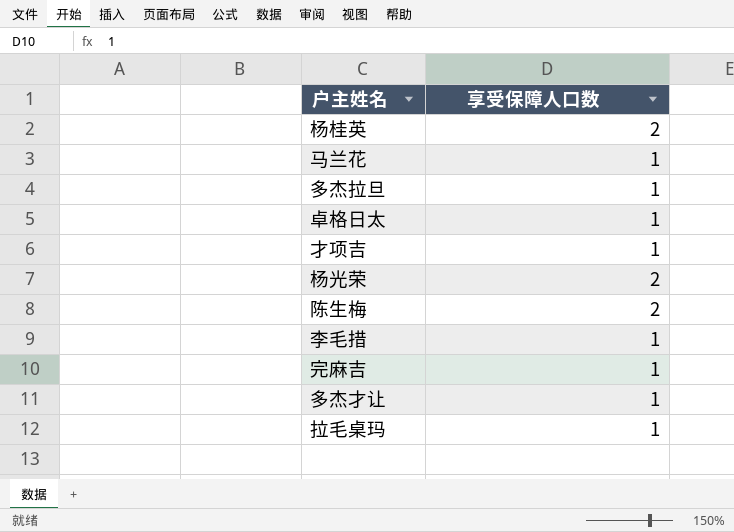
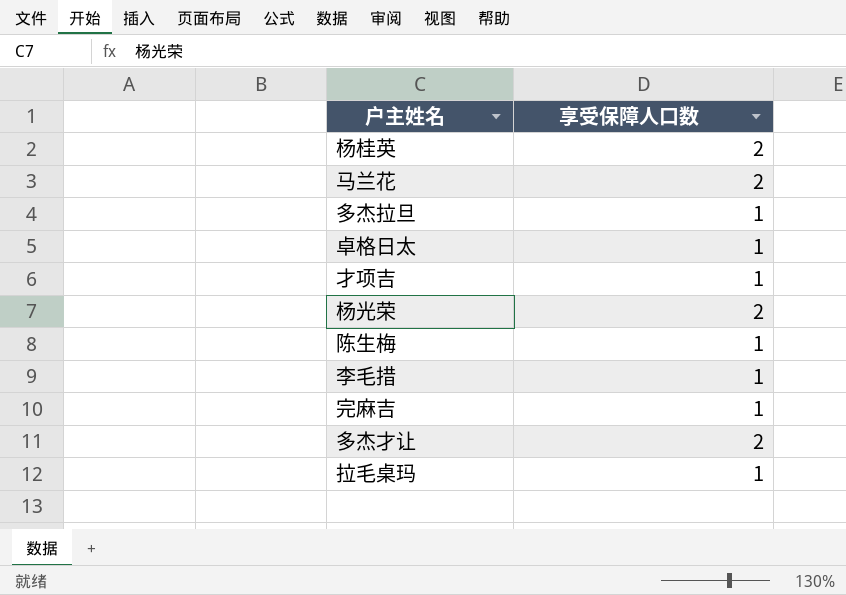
马兰花 | 享受保障人口数: 1 -> 2
陈生梅 | 享受保障人口数: 2 -> 1
多杰才让 | 享受保障人口数: 1 -> 2

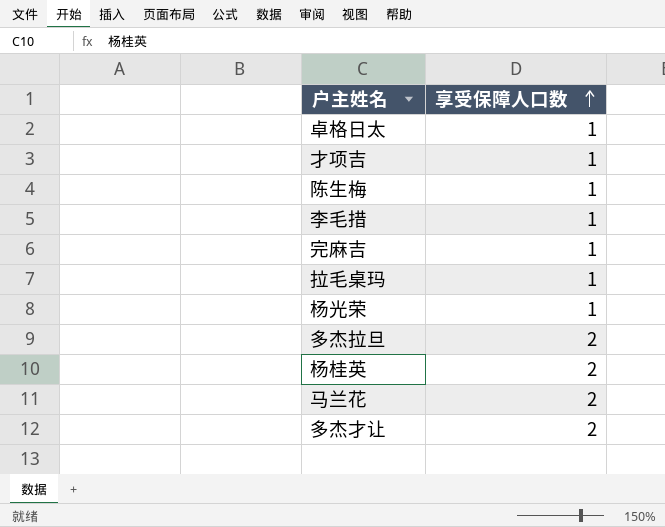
row order: none -> 享受保障人口数 ascending
杨光荣 | 享受保障人口数: 2 -> 1
多杰拉旦 | 享受保障人口数: 1 -> 2

